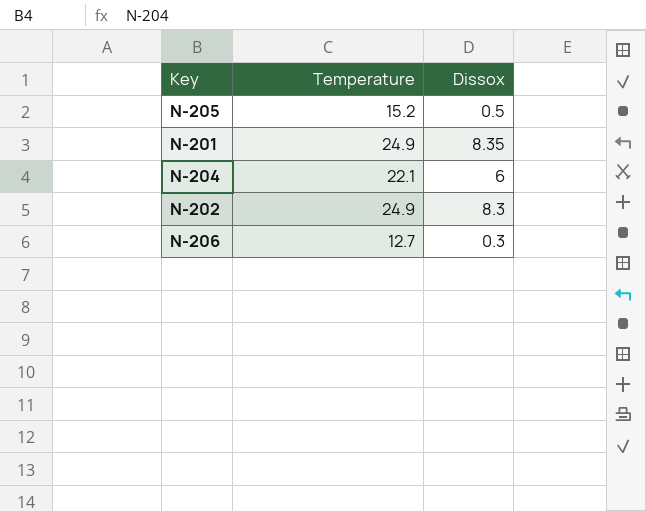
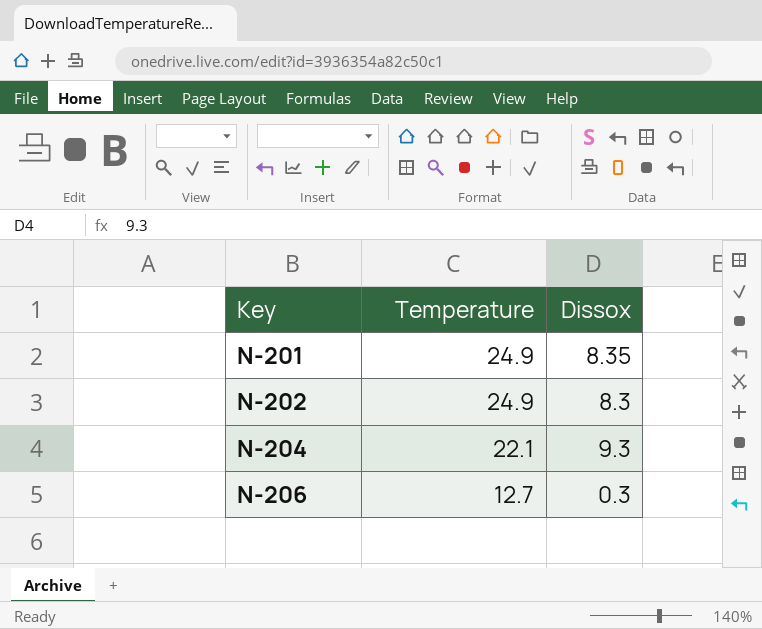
row order: none -> Key ascending
row N-205: 15.2 | 0.5 -> none
N-204 | Dissox: 6 -> 9.3

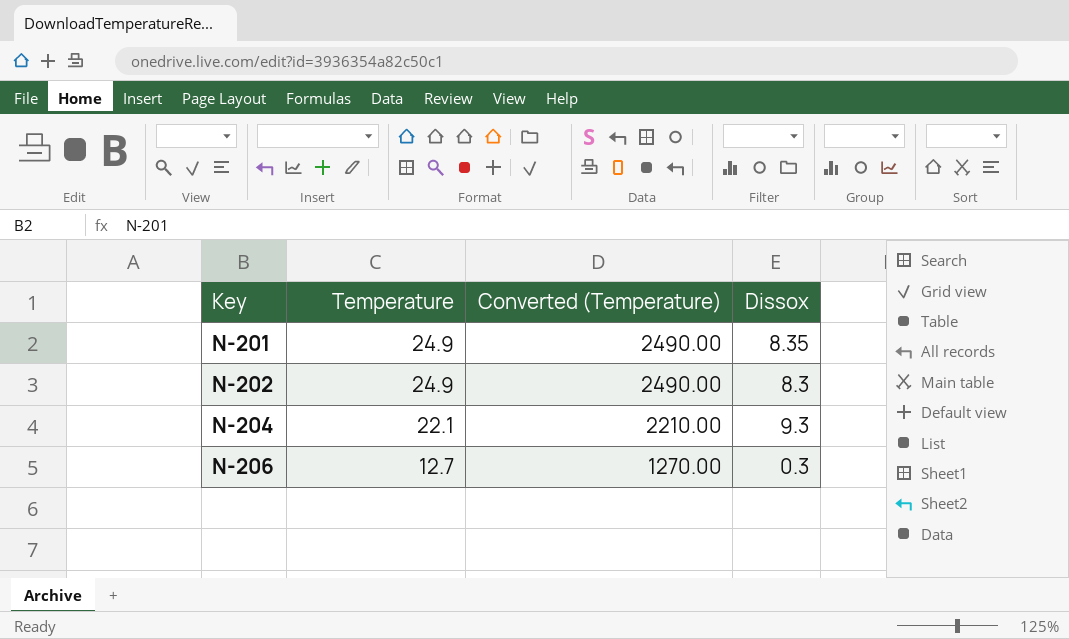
column Converted (Temperature) | formula: none -> [Temperature] * 100

